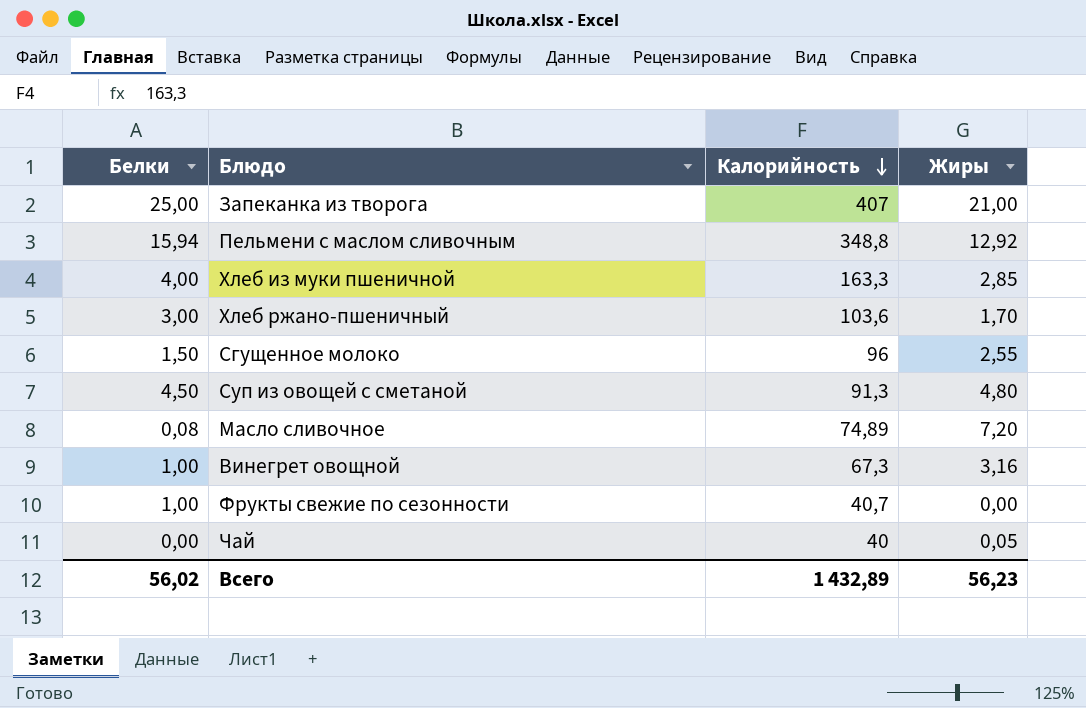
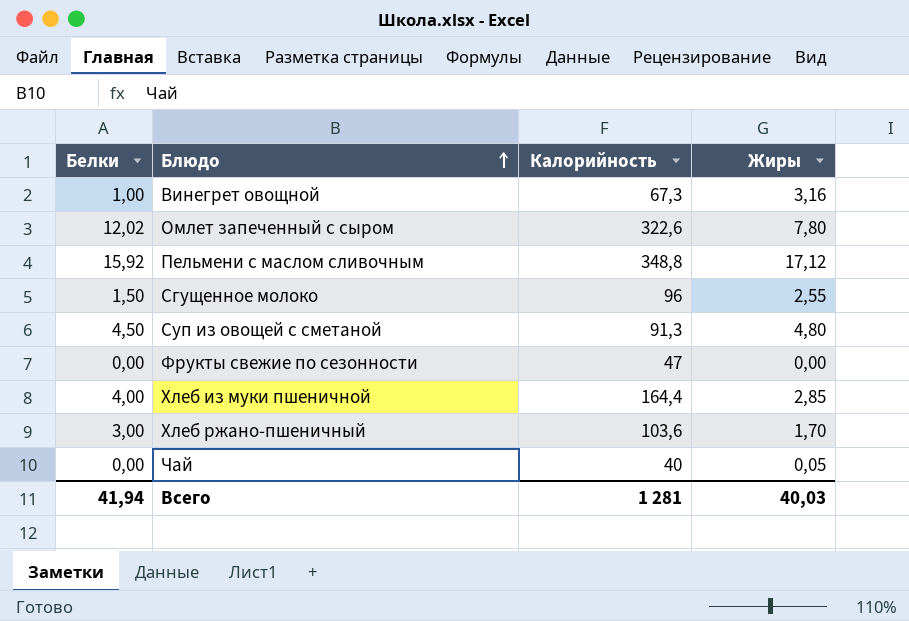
row order: Калорийность descending -> Блюдо ascending
row Запеканка из творога: 25,00 | 407 | 21,00 -> none
row Масло сливочное: 0,08 | 74,89 | 7,20 -> none
row Омлет запеченный с сыром: none -> 12,02 | 322,6 | 7,80
Пельмени с маслом сливочным | Белки: 15,94 -> 15,92
Пельмени с маслом сливочным | Жиры: 12,92 -> 17,12
Фрукты свежие по сезонности | Белки: 1,00 -> 0,00
Фрукты свежие по сезонности | Калорийность: 40,7 -> 47
Хлеб из муки пшеничной | Калорийность: 163,3 -> 164,4
Всего | Белки: 56,02 -> 41,94
Всего | Калорийность: 1 432,89 -> 1 281
Всего | Жиры: 56,23 -> 40,03

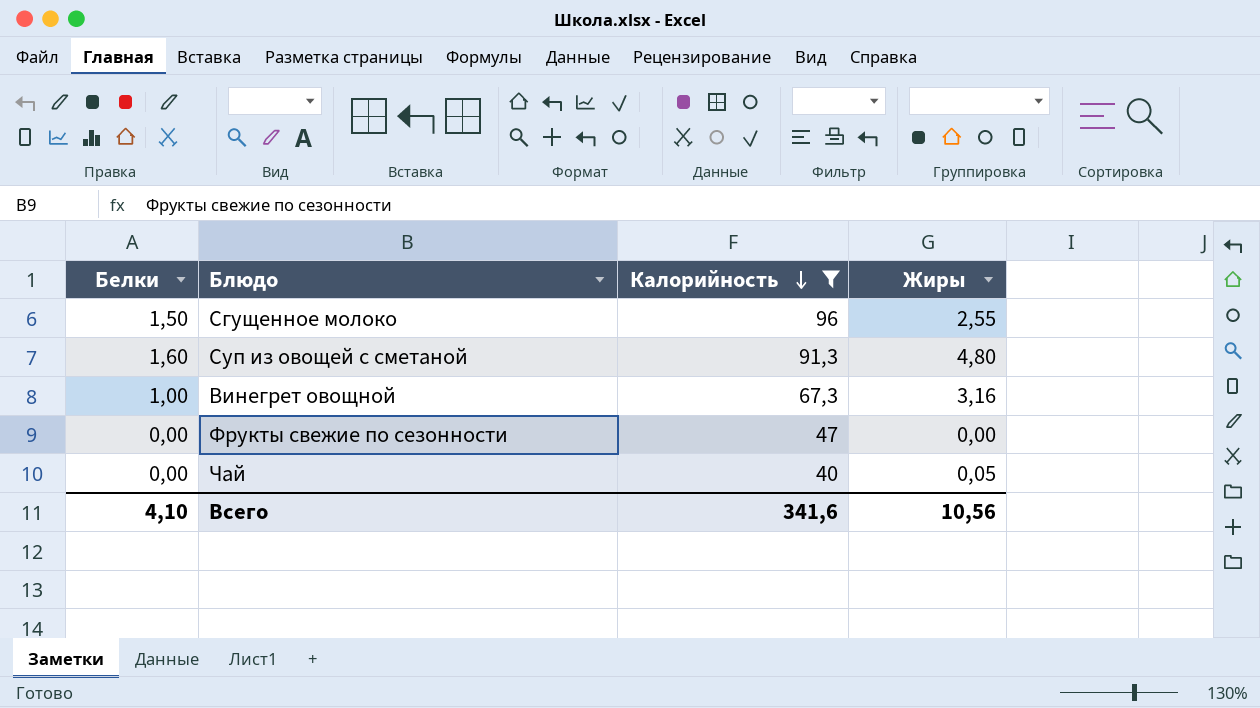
filter: none -> Калорийность <= 96
row order: Блюдо ascending -> Калорийность descending
Суп из овощей с сметаной | Белки: 4,50 -> 1,60
Всего | Белки: 41,94 -> 4,10
Всего | Калорийность: 1 281 -> 341,6
Всего | Жиры: 40,03 -> 10,56

